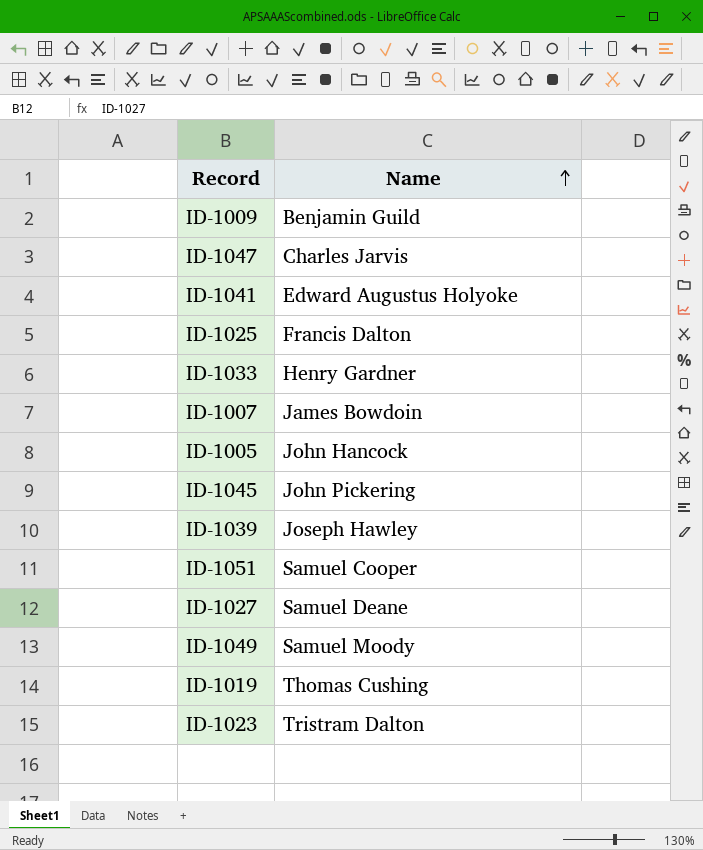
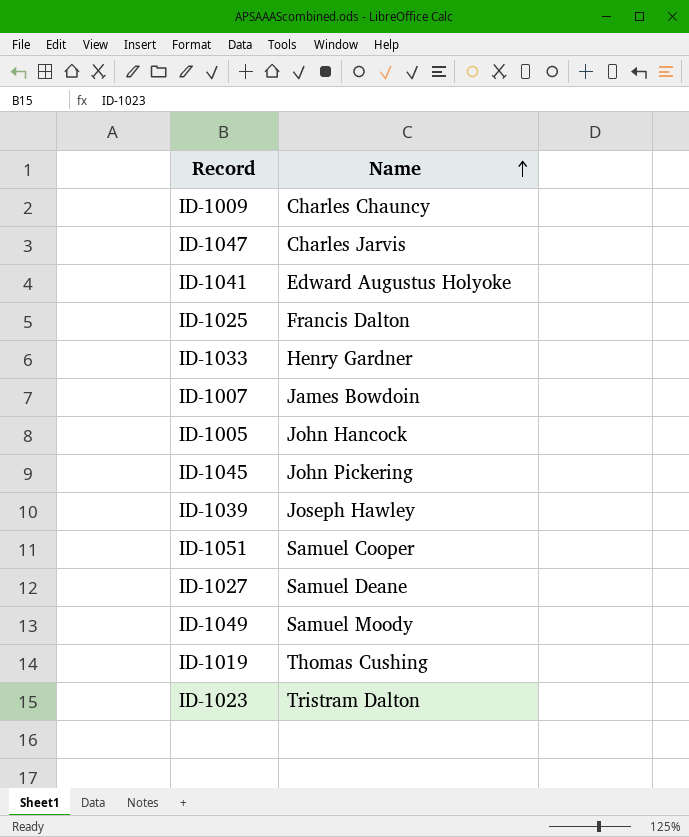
ID-1009 | Name: Benjamin Guild -> Charles Chauncy

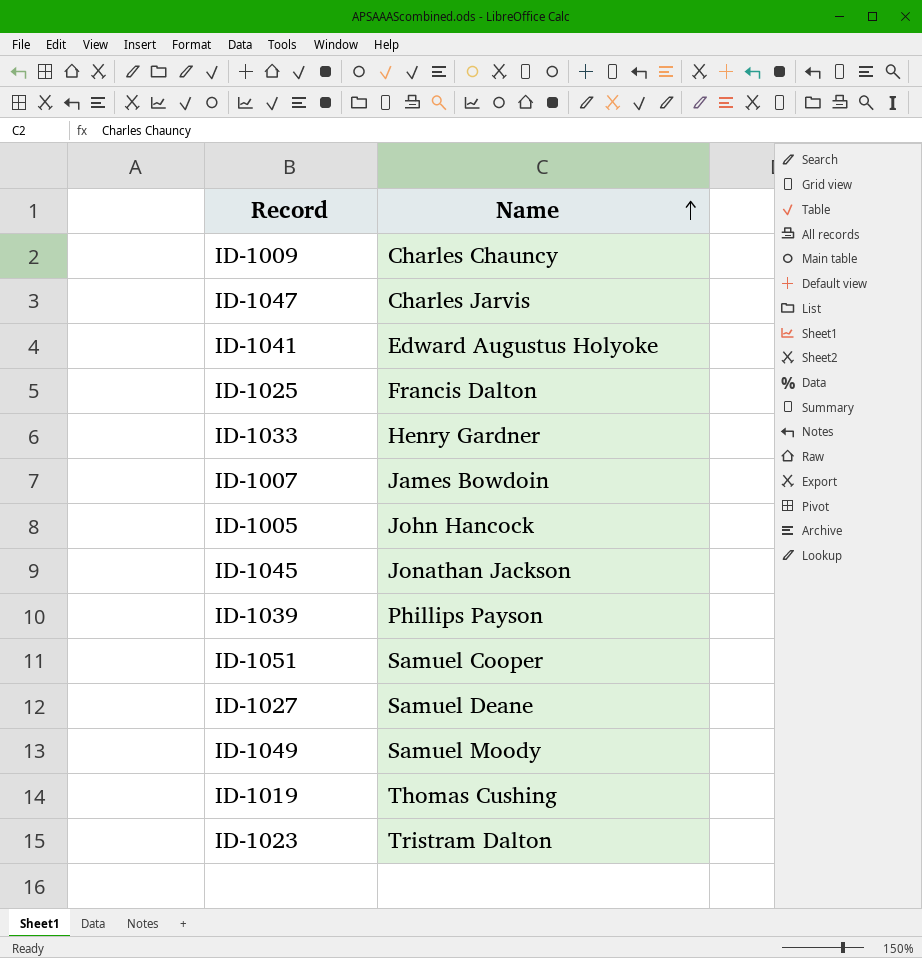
ID-1045 | Name: John Pickering -> Jonathan Jackson
ID-1039 | Name: Joseph Hawley -> Phillips Payson

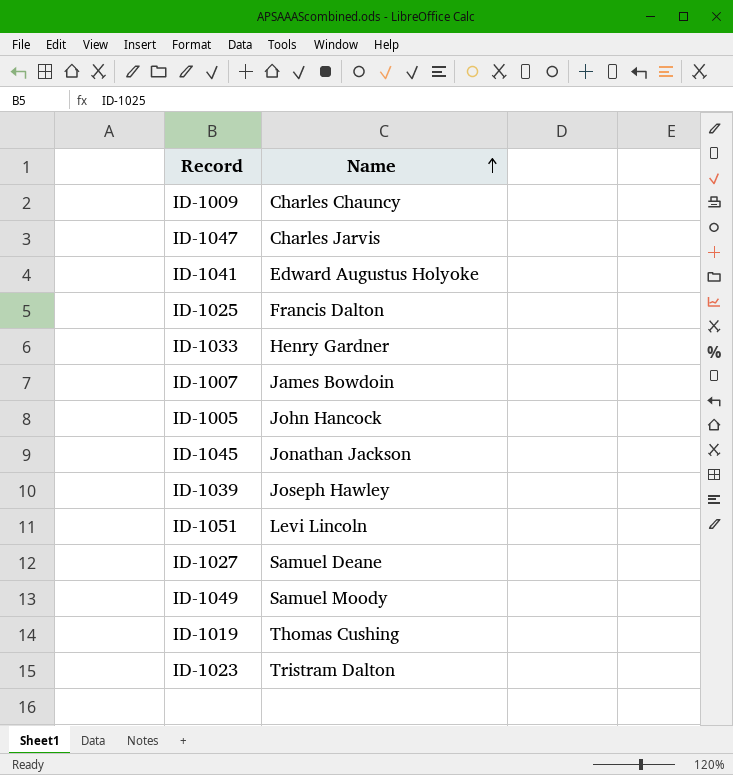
ID-1039 | Name: Phillips Payson -> Joseph Hawley
ID-1051 | Name: Samuel Cooper -> Levi Lincoln

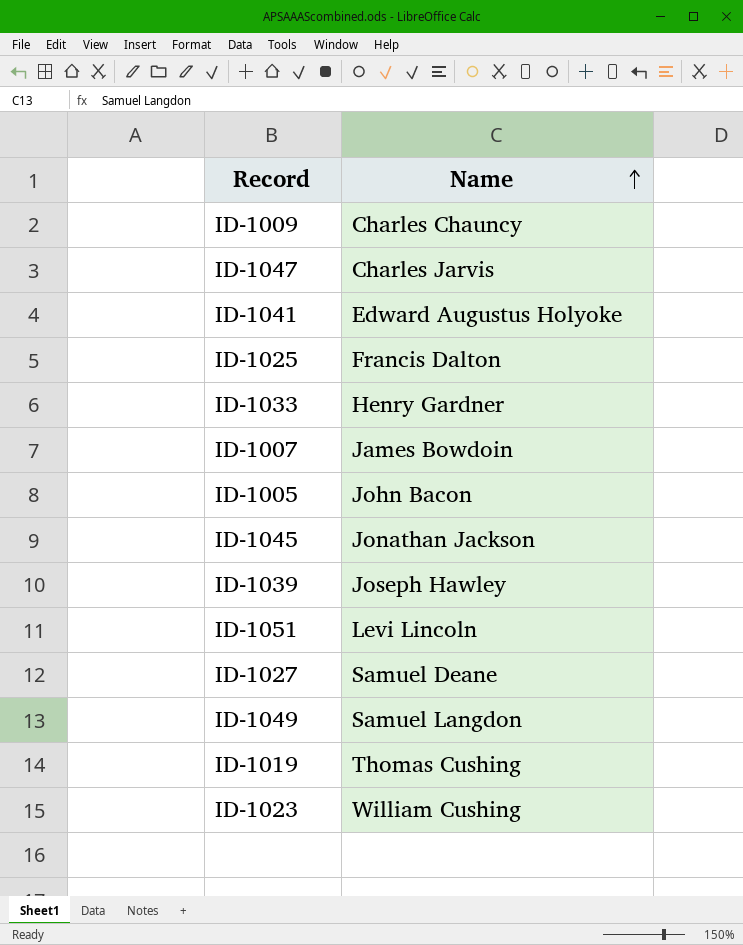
ID-1005 | Name: John Hancock -> John Bacon
ID-1049 | Name: Samuel Moody -> Samuel Langdon
ID-1023 | Name: Tristram Dalton -> William Cushing

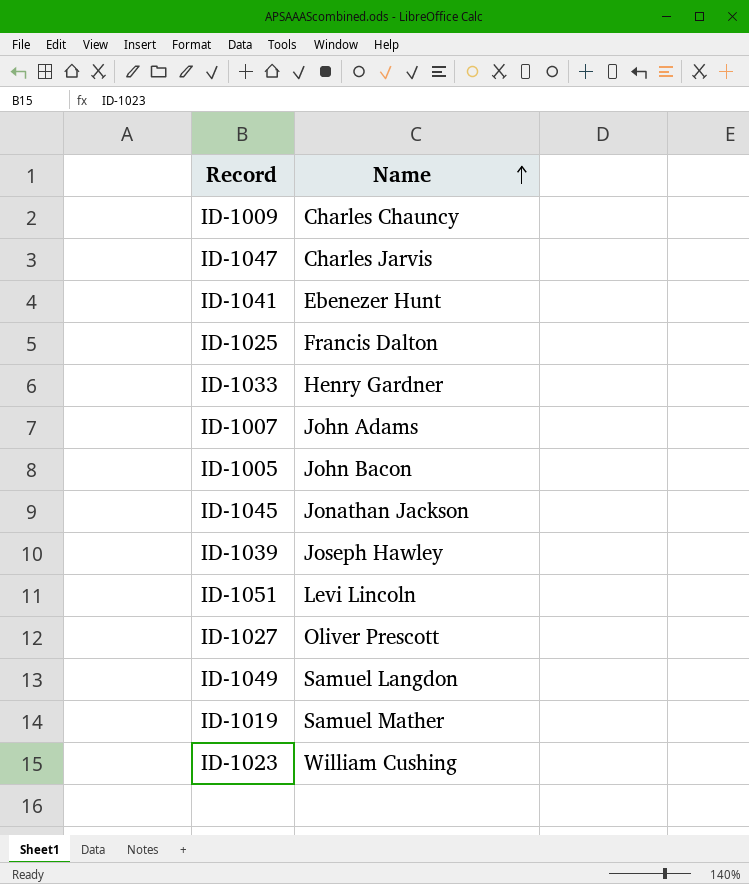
ID-1041 | Name: Edward Augustus Holyoke -> Ebenezer Hunt
ID-1007 | Name: James Bowdoin -> John Adams
ID-1027 | Name: Samuel Deane -> Oliver Prescott
ID-1019 | Name: Thomas Cushing -> Samuel Mather

